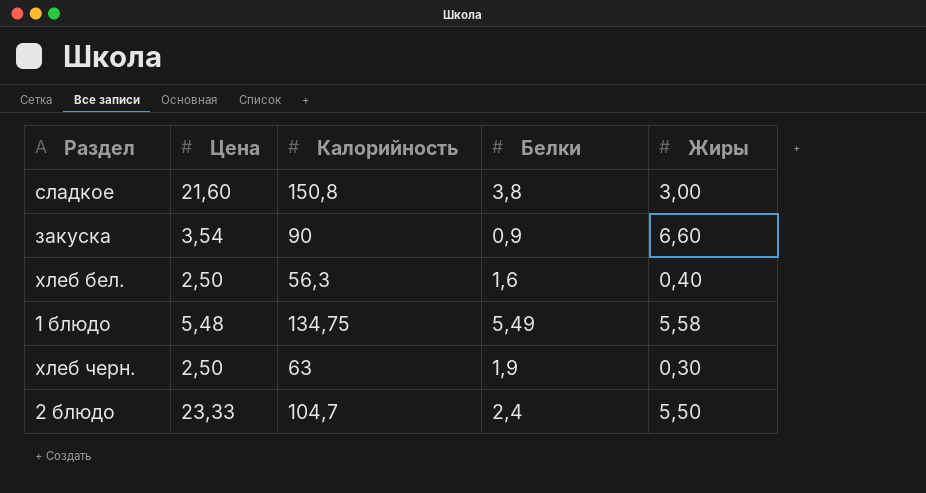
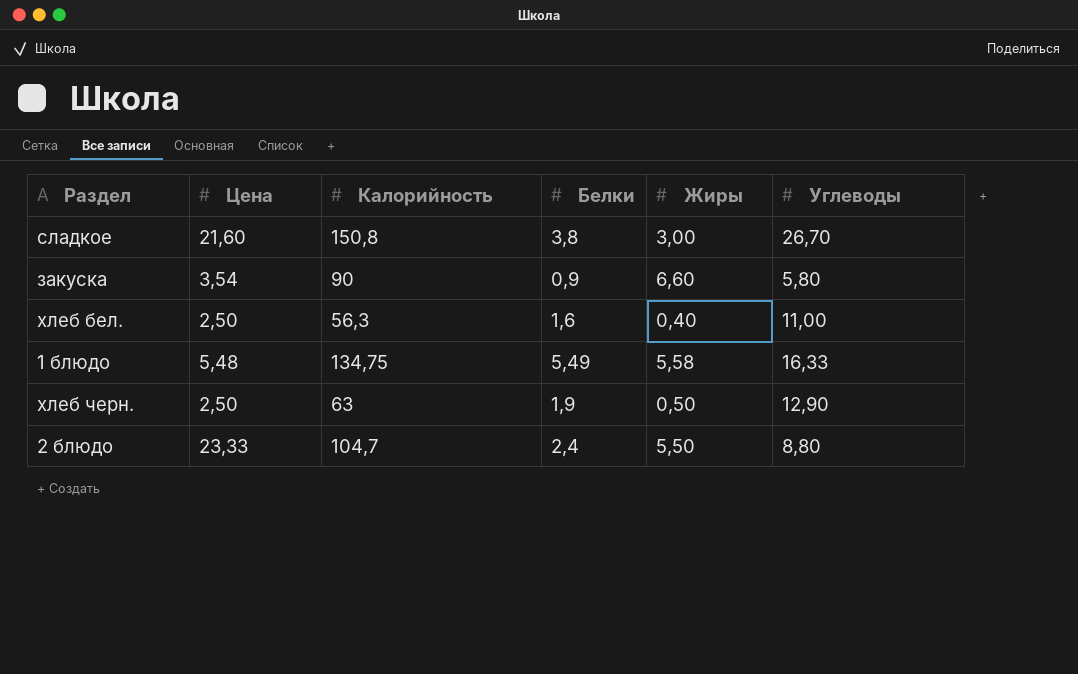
column Углеводы | position: none -> 6
хлеб черн. | Жиры: 0,30 -> 0,50

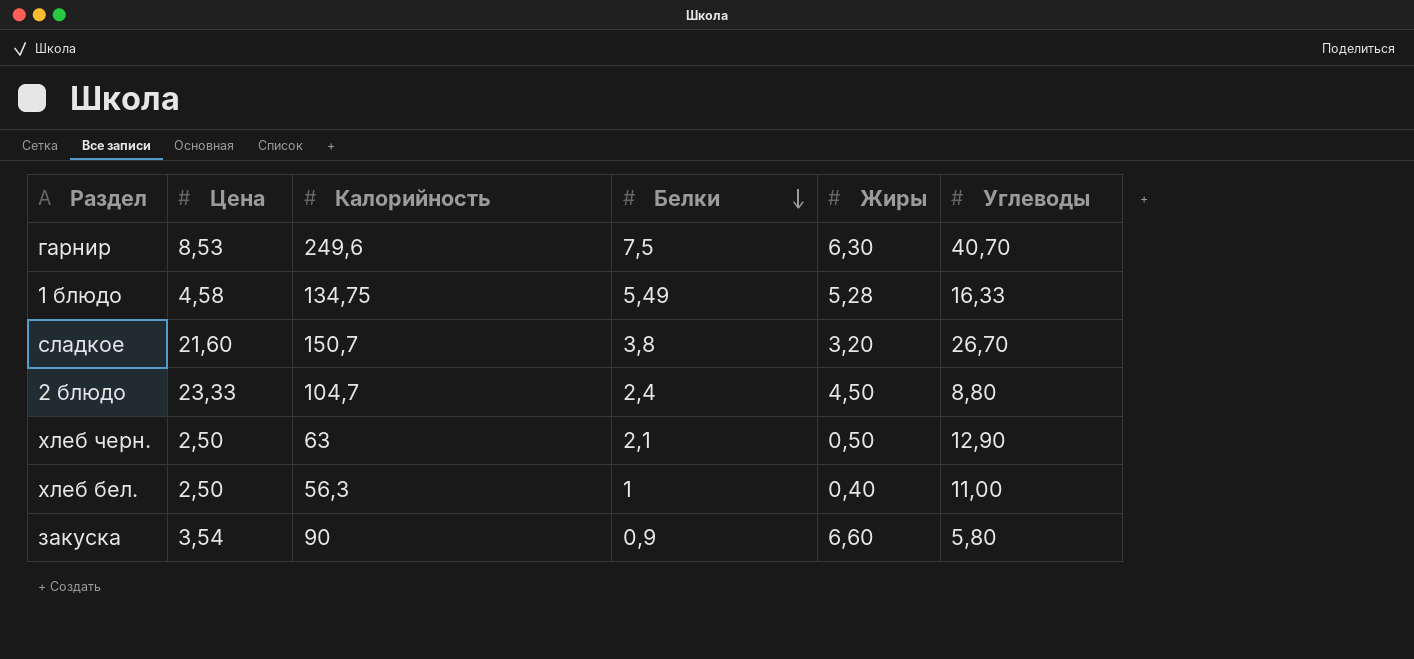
row order: none -> Белки descending
row гарнир: none -> 8,53 | 249,6 | 7,5 | 6,30 | 40,70
1 блюдо | Цена: 5,48 -> 4,58
1 блюдо | Жиры: 5,58 -> 5,28
сладкое | Калорийность: 150,8 -> 150,7
сладкое | Жиры: 3,00 -> 3,20
2 блюдо | Жиры: 5,50 -> 4,50
хлеб черн. | Белки: 1,9 -> 2,1
хлеб бел. | Белки: 1,6 -> 1

